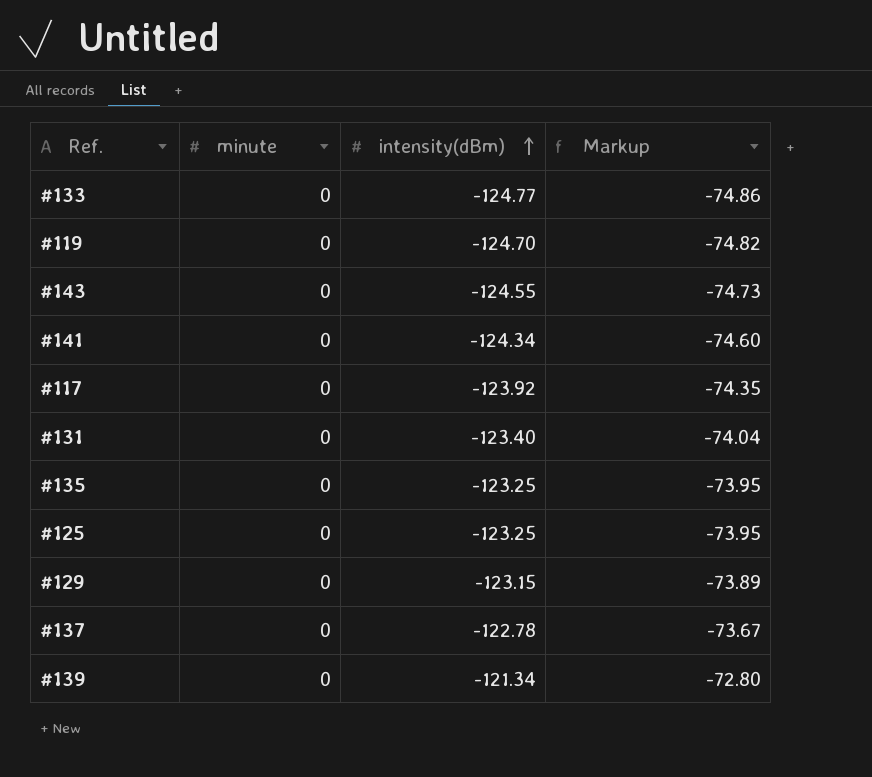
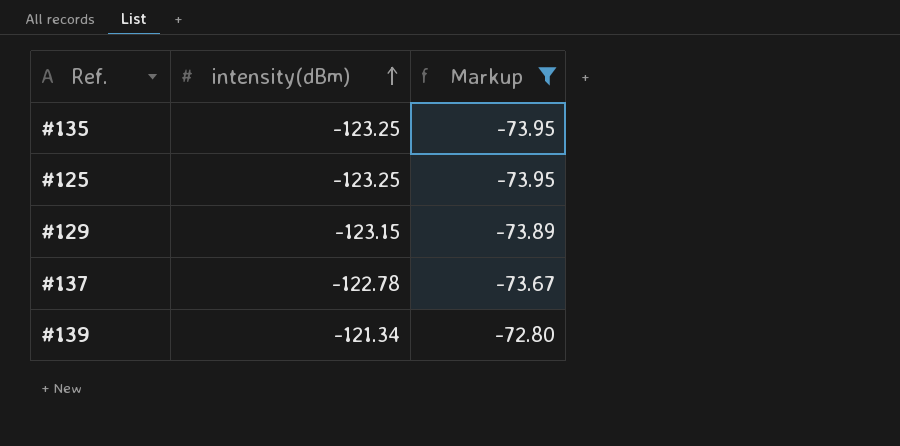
filter: none -> Markup >= -73.95
column minute | position: 2 -> none

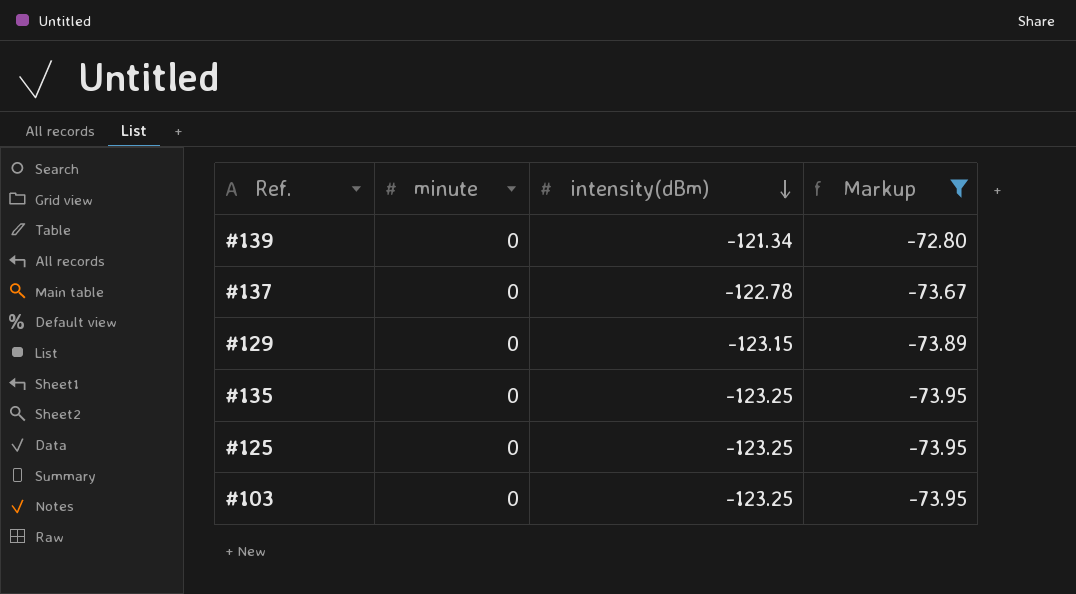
row order: intensity(dBm) ascending -> intensity(dBm) descending
column minute | position: none -> 2
row #103: none -> 0 | -123.25 | -73.95

